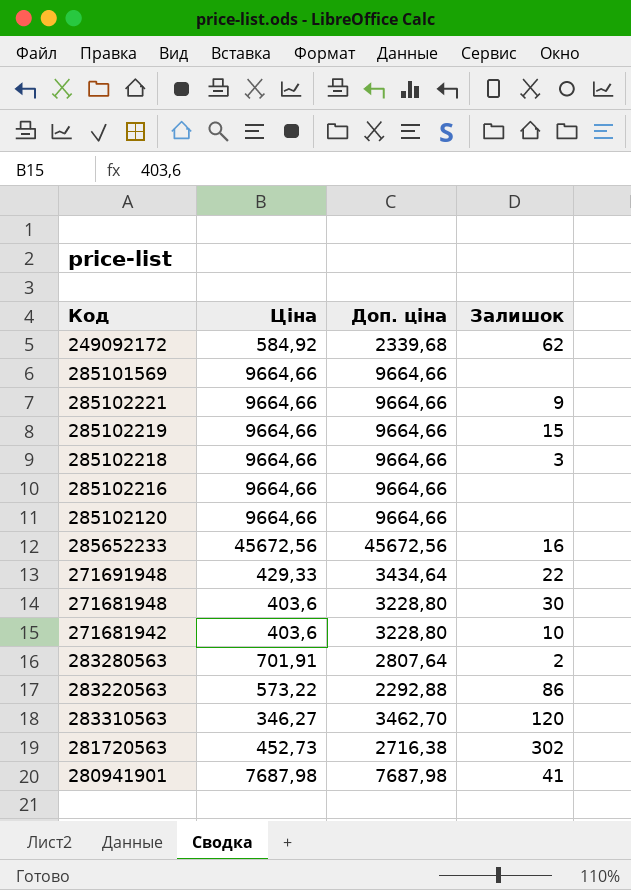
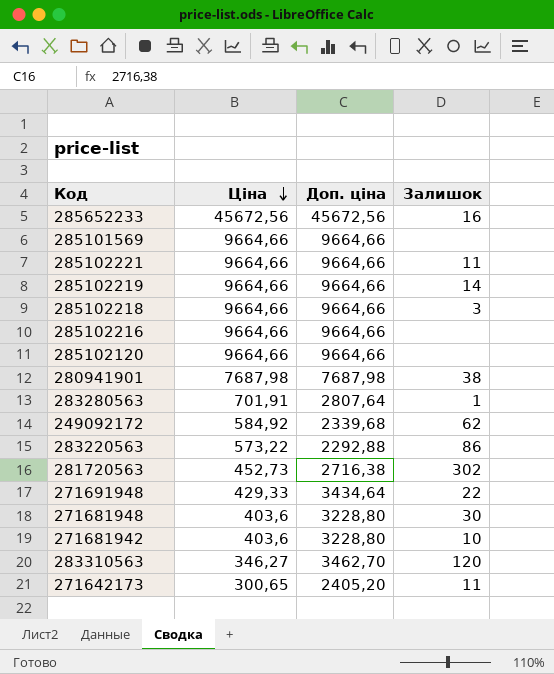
row order: none -> Ціна descending
285102221 | Залишок: 9 -> 11
285102219 | Залишок: 15 -> 14
280941901 | Залишок: 41 -> 38
283280563 | Залишок: 2 -> 1
row 271642173: none -> 300,65 | 2405,20 | 11

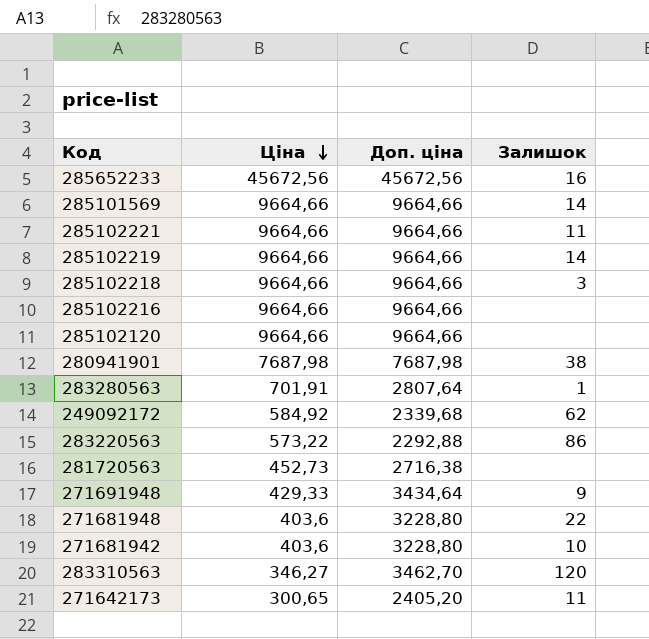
285101569 | Залишок: none -> 14
281720563 | Залишок: 302 -> none
271691948 | Залишок: 22 -> 9
271681948 | Залишок: 30 -> 22

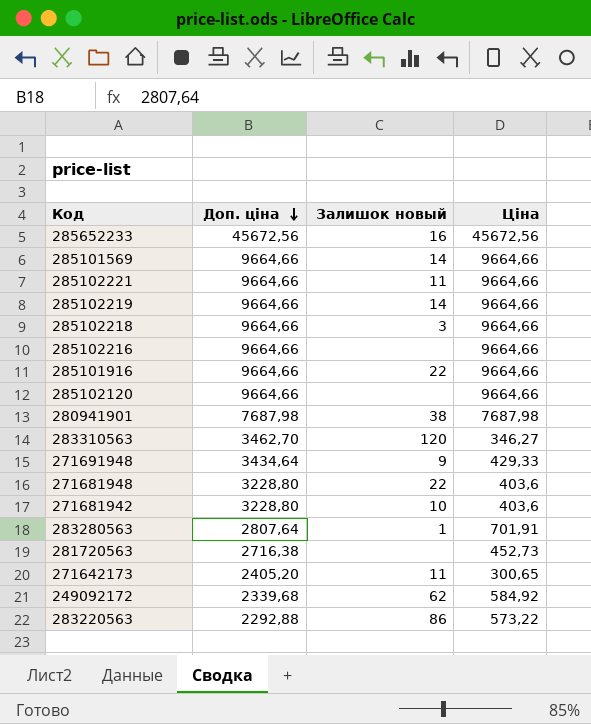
row order: Ціна descending -> Доп. ціна descending
column name: Залишок -> Залишок новый
column Ціна | position: 2 -> 4
row 285101916: none -> 9664,66 | 22 | 9664,66

